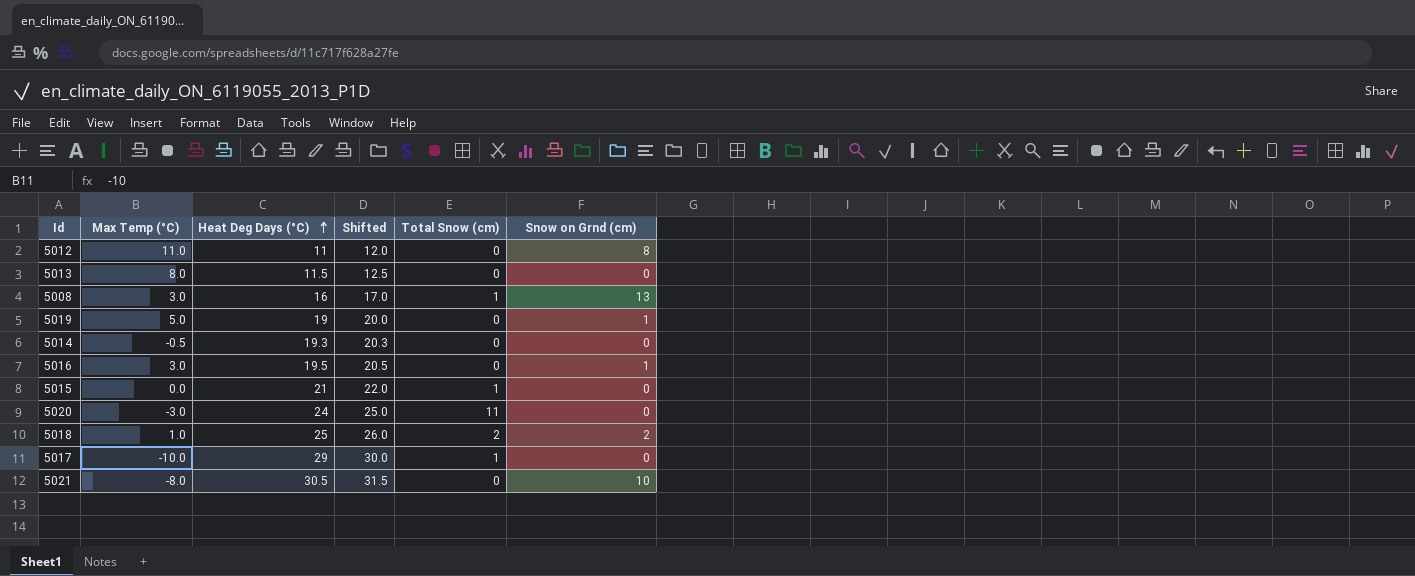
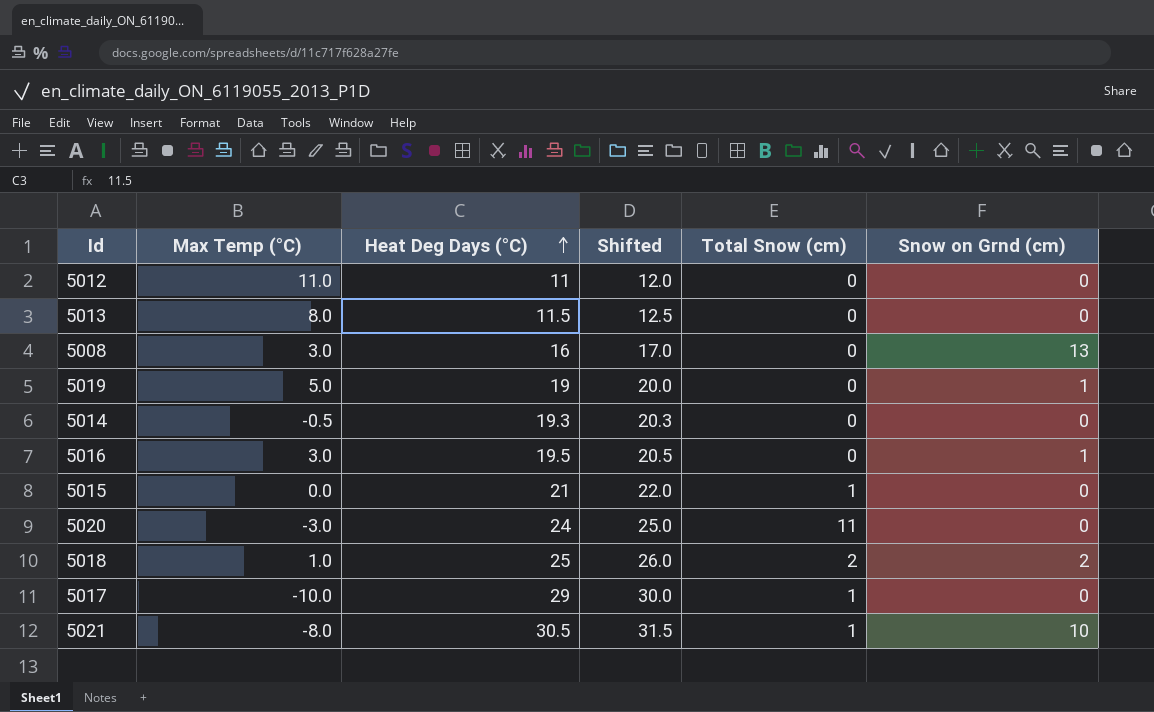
5012 | Snow on Grnd (cm): 8 -> 0
5008 | Total Snow (cm): 1 -> 0
5021 | Total Snow (cm): 0 -> 1

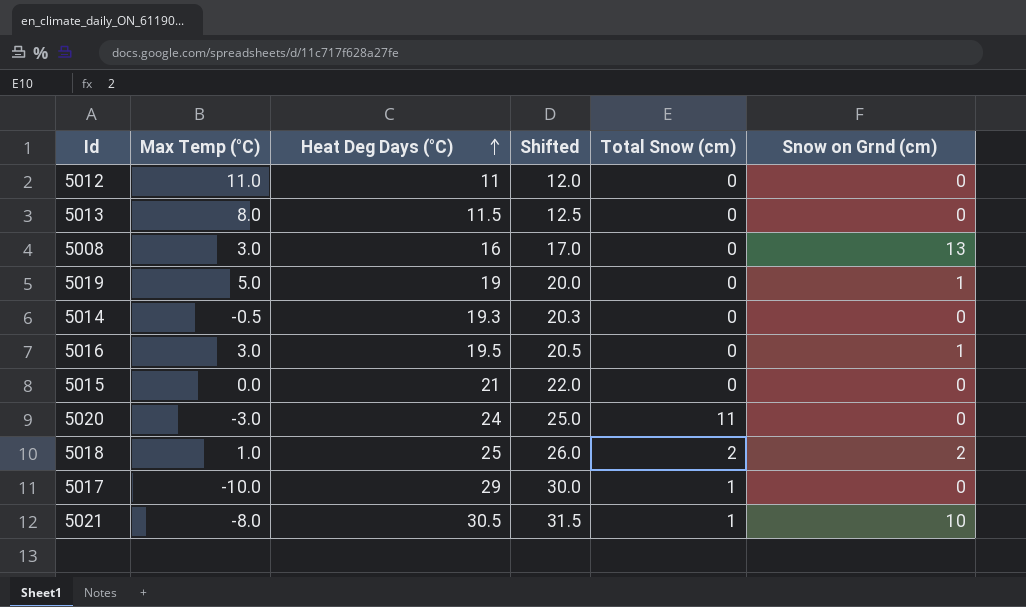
5015 | Total Snow (cm): 1 -> 0

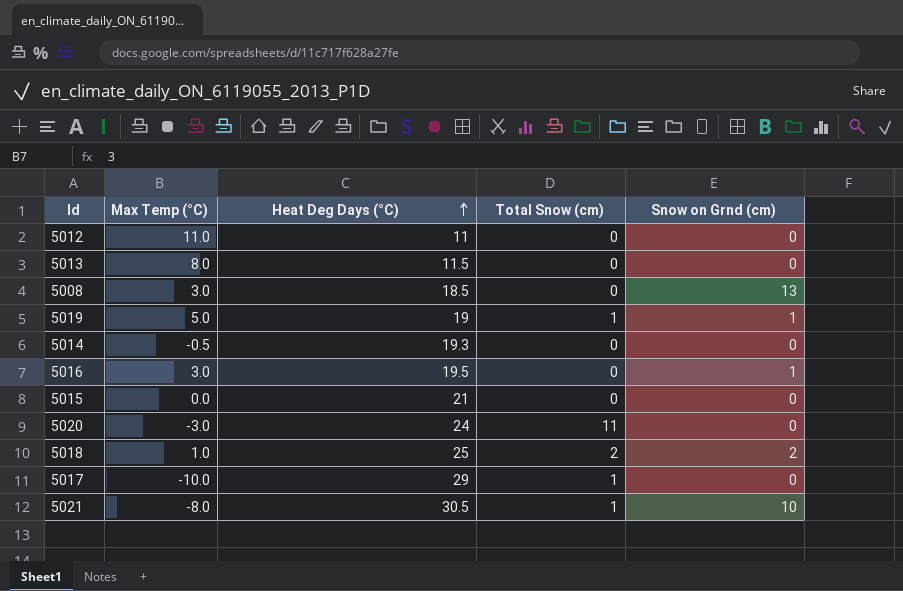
column Shifted | formula: [Heat Deg Days (°C)] + 1 -> none
5008 | Heat Deg Days (°C): 16 -> 18.5
5019 | Total Snow (cm): 0 -> 1

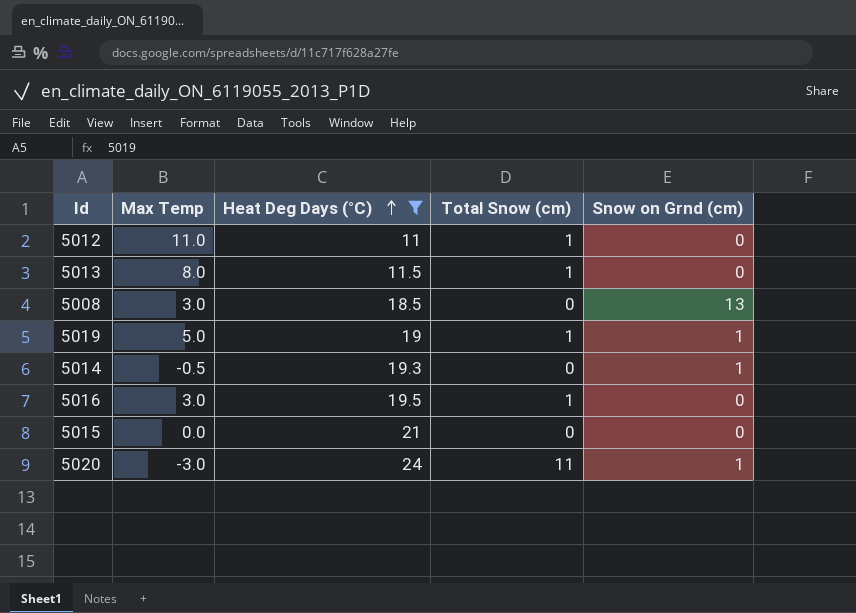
filter: none -> Heat Deg Days (°C) <= 24
column name: Max Temp (°C) -> Max Temp
5012 | Total Snow (cm): 0 -> 1
5013 | Total Snow (cm): 0 -> 1
5014 | Snow on Grnd (cm): 0 -> 1
5016 | Total Snow (cm): 0 -> 1
5016 | Snow on Grnd (cm): 1 -> 0
5020 | Snow on Grnd (cm): 0 -> 1

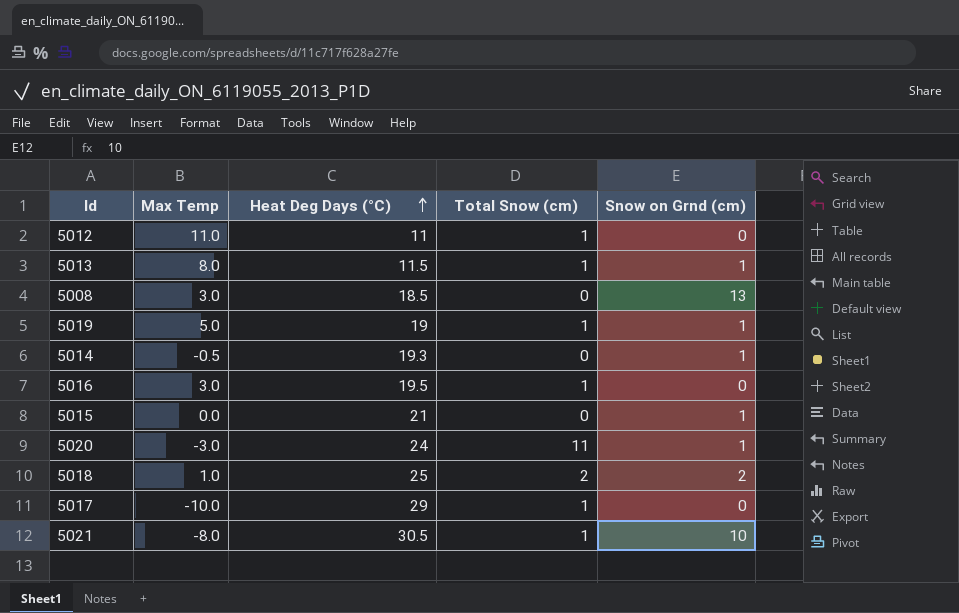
filter: Heat Deg Days (°C) <= 24 -> none
5013 | Snow on Grnd (cm): 0 -> 1
5015 | Snow on Grnd (cm): 0 -> 1

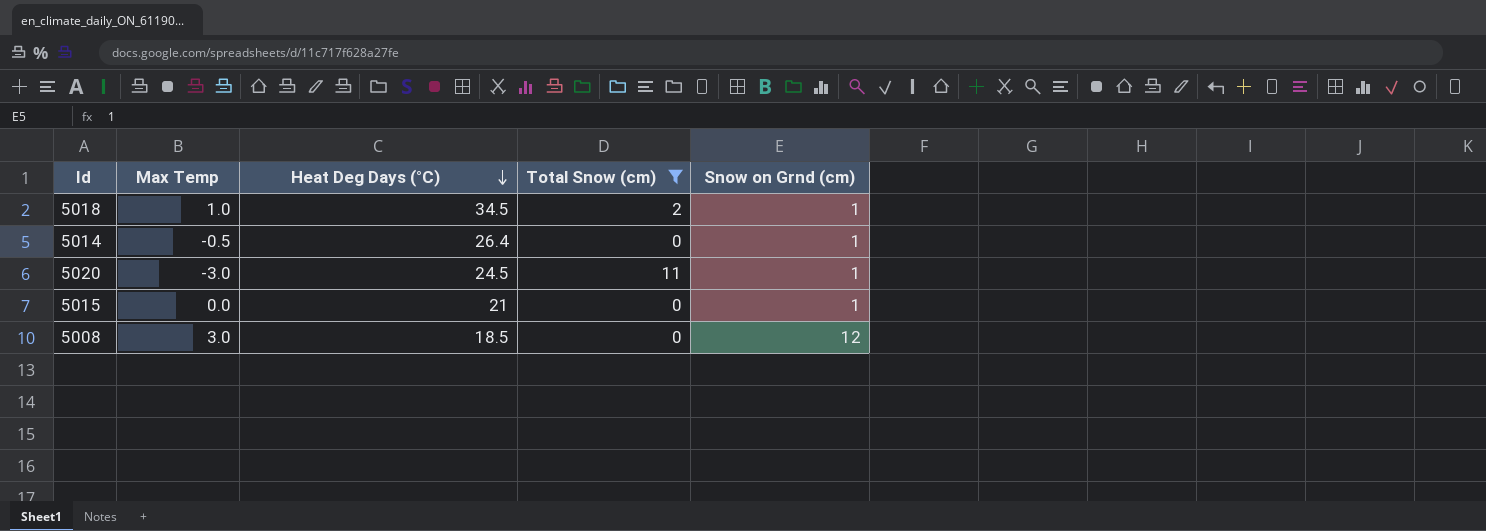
filter: none -> Total Snow (cm) != 1
row order: Heat Deg Days (°C) ascending -> Heat Deg Days (°C) descending
5018 | Heat Deg Days (°C): 25 -> 34.5
5018 | Snow on Grnd (cm): 2 -> 1
5014 | Heat Deg Days (°C): 19.3 -> 26.4
5020 | Heat Deg Days (°C): 24 -> 24.5
5008 | Snow on Grnd (cm): 13 -> 12

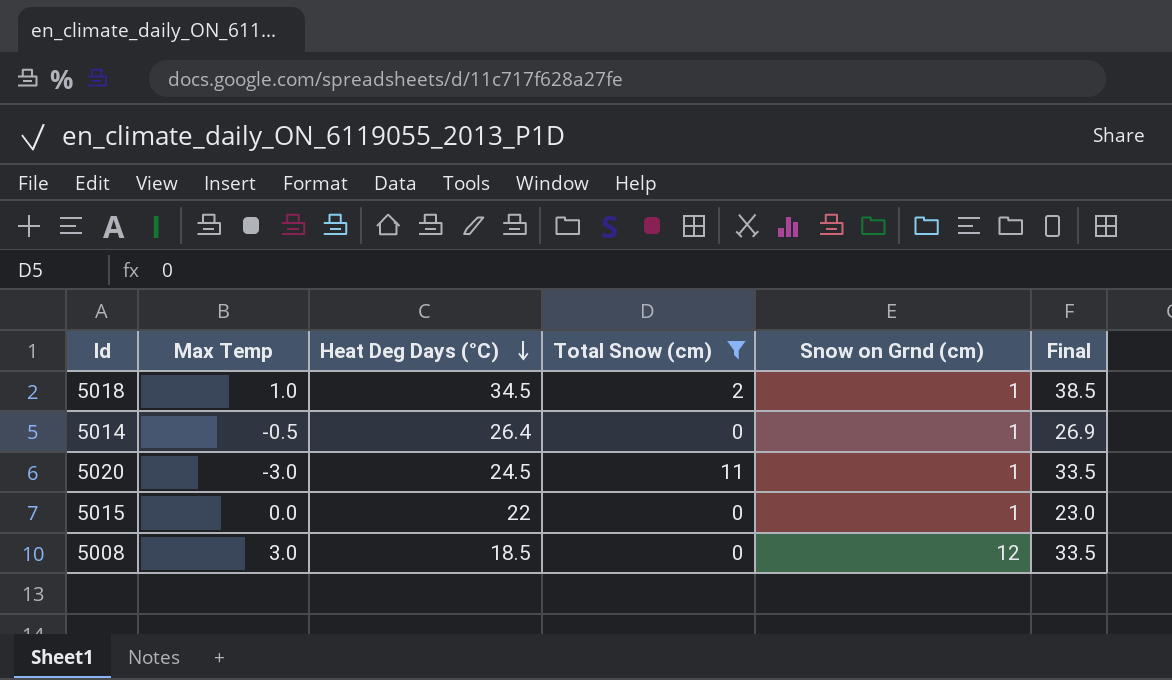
column Final | formula: none -> [Max Temp] + [Heat Deg Days (°C)] + [Total Snow (cm)] + [Snow on Grnd (cm)]
5015 | Heat Deg Days (°C): 21 -> 22

